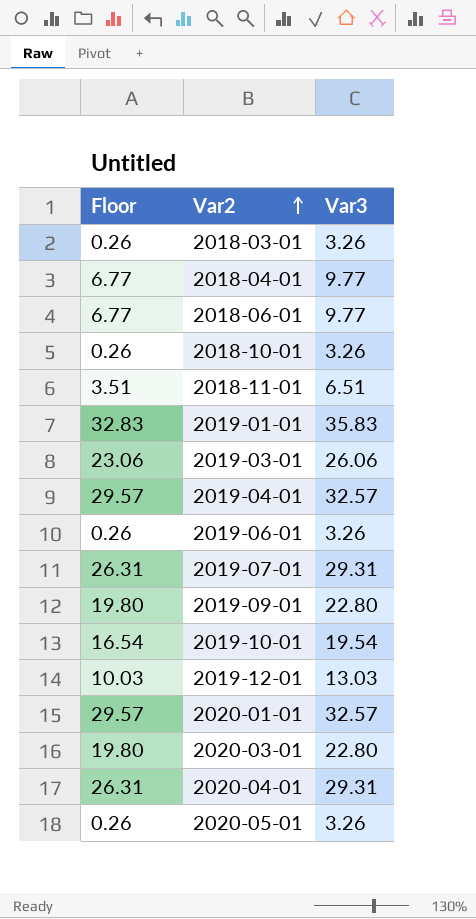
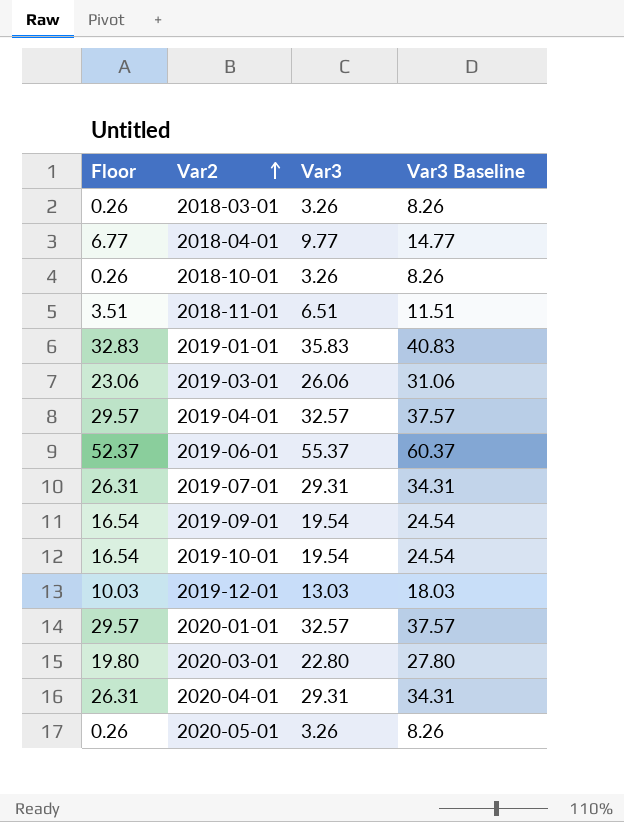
column Var3 Baseline | formula: none -> [Var3] + 5
row 2018-06-01: 6.77 | 9.77 -> none
2019-06-01 | Floor: 0.26 -> 52.37
2019-06-01 | Var3: 3.26 -> 55.37
2019-09-01 | Floor: 19.80 -> 16.54
2019-09-01 | Var3: 22.80 -> 19.54

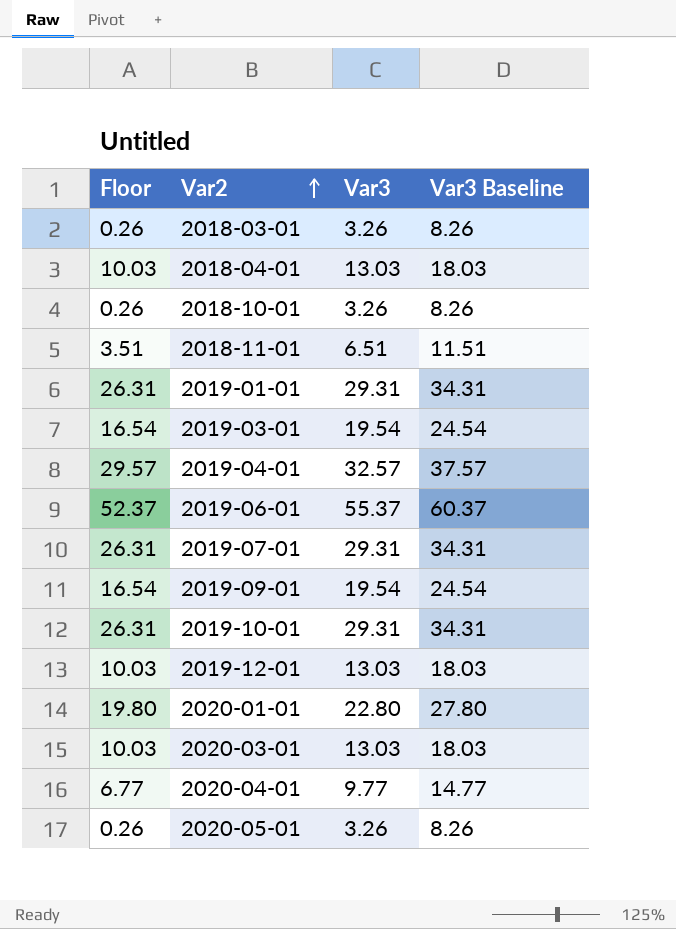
2018-04-01 | Floor: 6.77 -> 10.03
2018-04-01 | Var3: 9.77 -> 13.03
2018-04-01 | Var3 Baseline: 14.77 -> 18.03
2019-01-01 | Floor: 32.83 -> 26.31
2019-01-01 | Var3: 35.83 -> 29.31
2019-01-01 | Var3 Baseline: 40.83 -> 34.31
2019-03-01 | Floor: 23.06 -> 16.54
2019-03-01 | Var3: 26.06 -> 19.54
2019-03-01 | Var3 Baseline: 31.06 -> 24.54
2019-10-01 | Floor: 16.54 -> 26.31
2019-10-01 | Var3: 19.54 -> 29.31
2019-10-01 | Var3 Baseline: 24.54 -> 34.31
2020-01-01 | Floor: 29.57 -> 19.80
2020-01-01 | Var3: 32.57 -> 22.80
2020-01-01 | Var3 Baseline: 37.57 -> 27.80
2020-03-01 | Floor: 19.80 -> 10.03
2020-03-01 | Var3: 22.80 -> 13.03
2020-03-01 | Var3 Baseline: 27.80 -> 18.03
2020-04-01 | Floor: 26.31 -> 6.77
2020-04-01 | Var3: 29.31 -> 9.77
2020-04-01 | Var3 Baseline: 34.31 -> 14.77

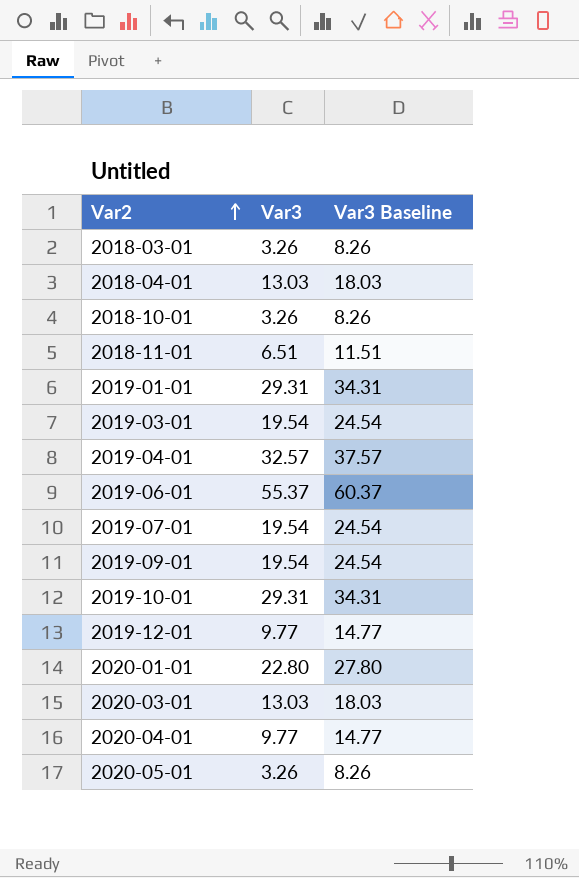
column Floor | formula: [Var3] - 3 -> none
2019-07-01 | Var3: 29.31 -> 19.54
2019-07-01 | Var3 Baseline: 34.31 -> 24.54
2019-12-01 | Var3: 13.03 -> 9.77
2019-12-01 | Var3 Baseline: 18.03 -> 14.77

